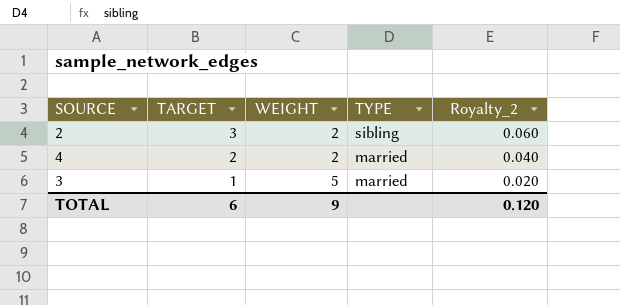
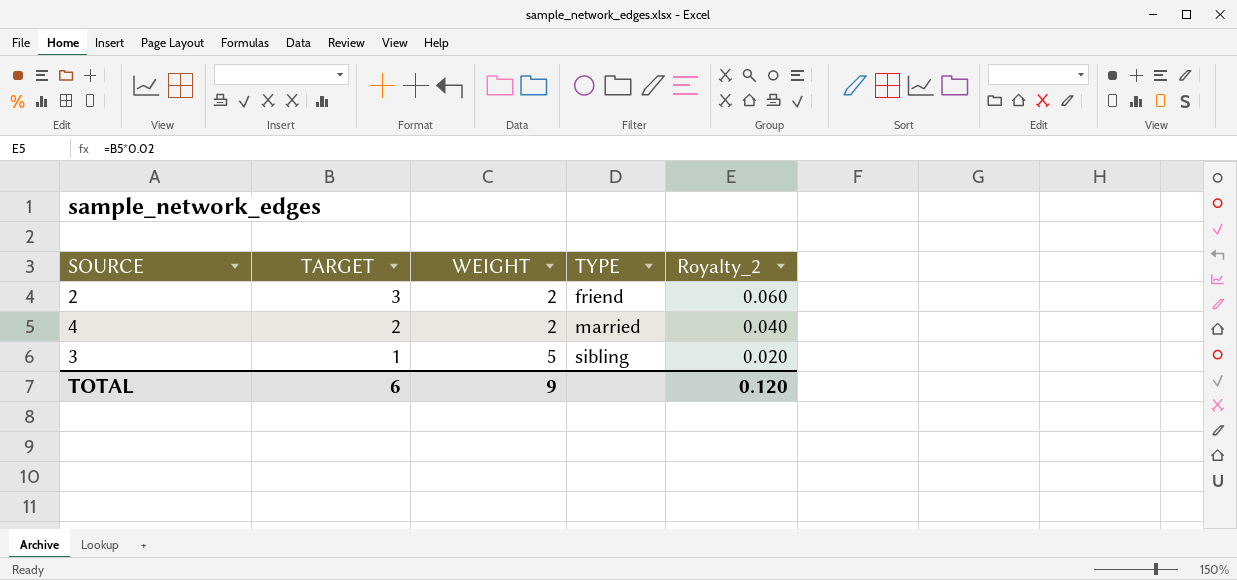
2 | TYPE: sibling -> friend
3 | TYPE: married -> sibling

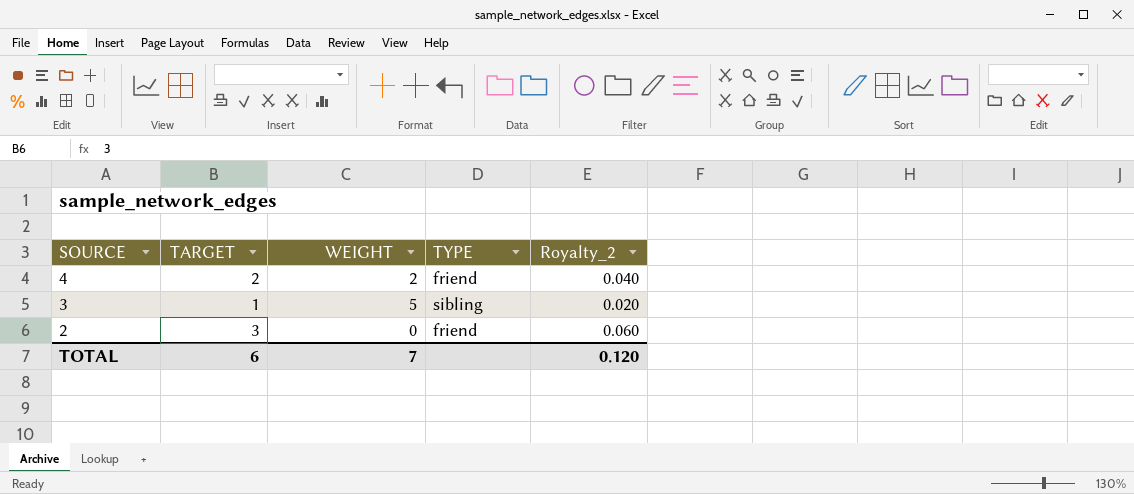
row order: TARGET descending -> SOURCE descending
4 | TYPE: married -> friend
2 | WEIGHT: 2 -> 0
TOTAL | WEIGHT: 9 -> 7

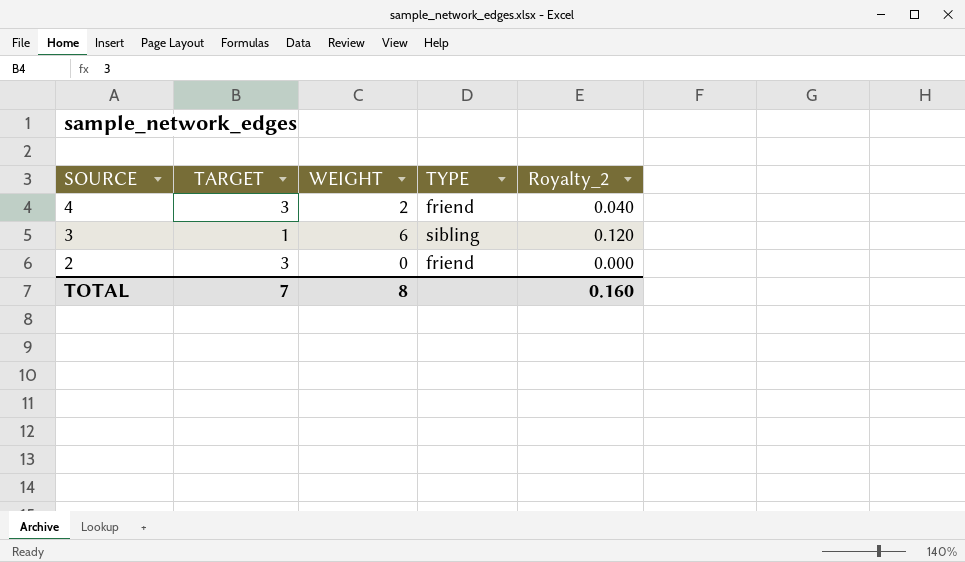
column Royalty_2 | formula: [TARGET] * 0.02 -> [WEIGHT] * 0.02
4 | TARGET: 2 -> 3
3 | WEIGHT: 5 -> 6
TOTAL | TARGET: 6 -> 7
TOTAL | WEIGHT: 7 -> 8
TOTAL | Royalty_2: 0.120 -> 0.160

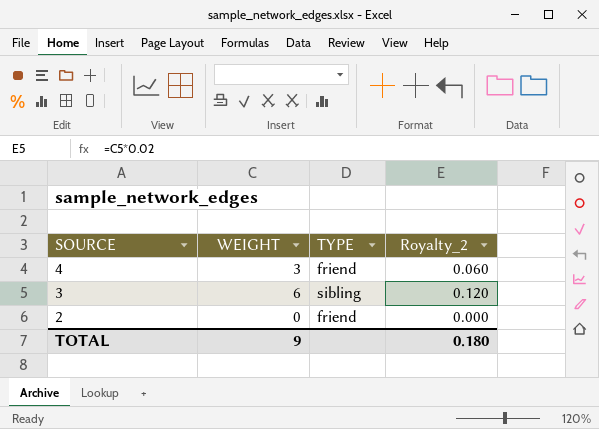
column TARGET | position: 2 -> none
4 | WEIGHT: 2 -> 3
4 | Royalty_2: 0.040 -> 0.060
TOTAL | WEIGHT: 8 -> 9
TOTAL | Royalty_2: 0.160 -> 0.180

